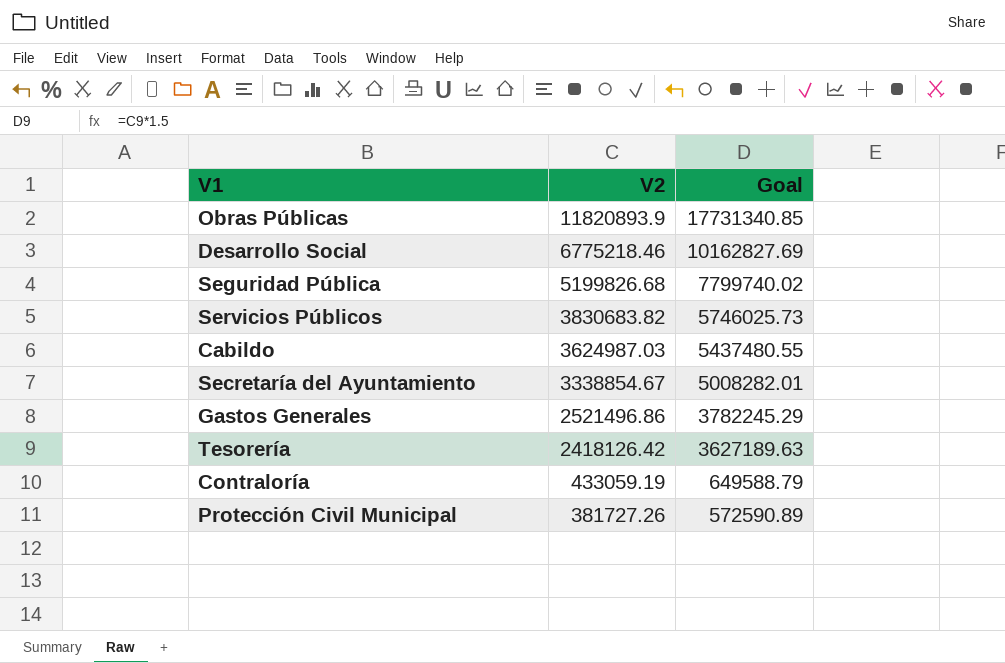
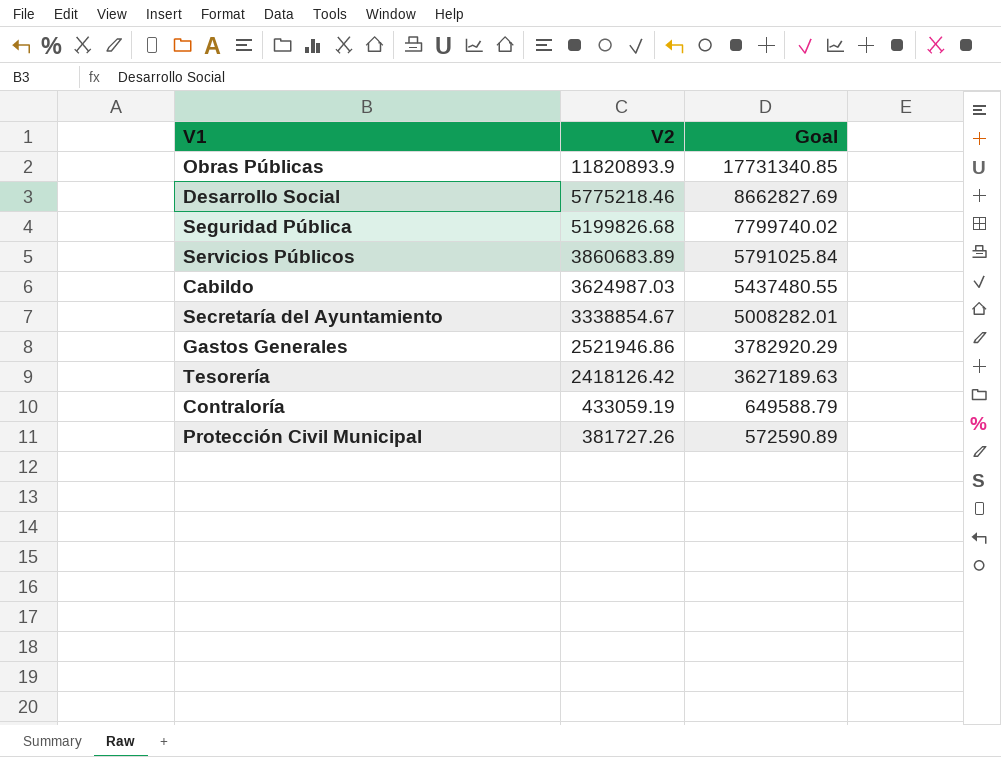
Desarrollo Social | V2: 6775218.46 -> 5775218.46
Desarrollo Social | Goal: 10162827.69 -> 8662827.69
Servicios Públicos | V2: 3830683.82 -> 3860683.89
Servicios Públicos | Goal: 5746025.73 -> 5791025.84
Gastos Generales | V2: 2521496.86 -> 2521946.86
Gastos Generales | Goal: 3782245.29 -> 3782920.29

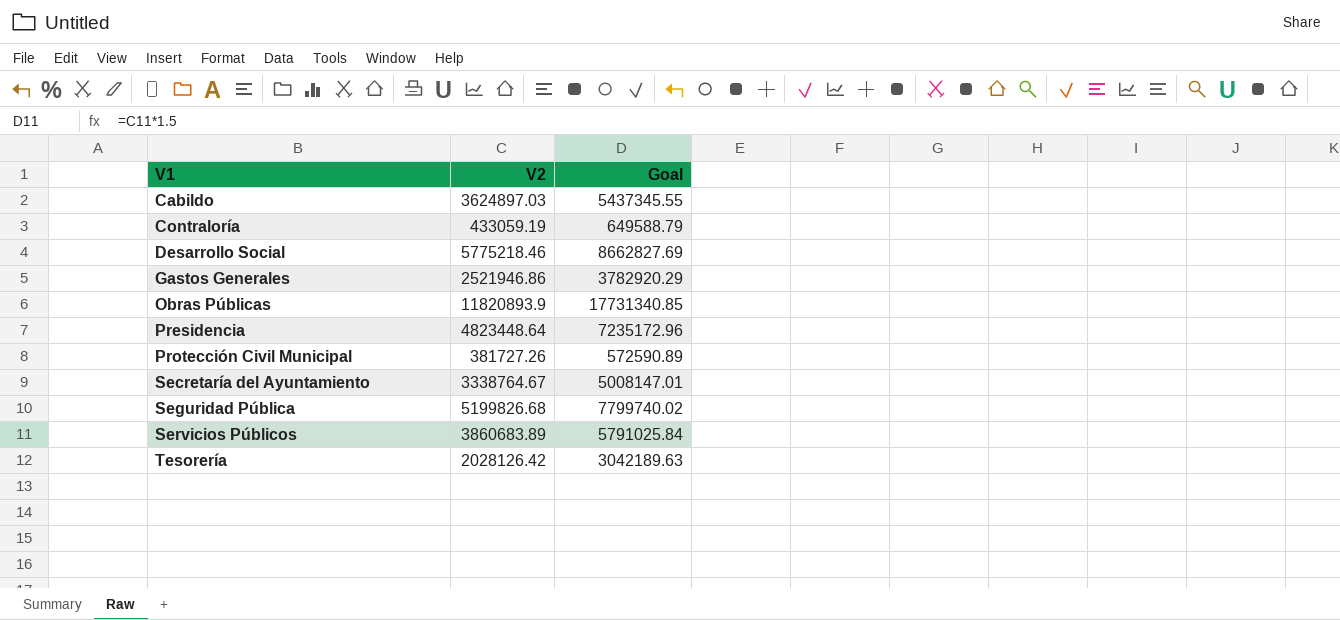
row order: V2 descending -> V1 ascending
Cabildo | V2: 3624987.03 -> 3624897.03
Cabildo | Goal: 5437480.55 -> 5437345.55
row Presidencia: none -> 4823448.64 | 7235172.96
Secretaría del Ayuntamiento | V2: 3338854.67 -> 3338764.67
Secretaría del Ayuntamiento | Goal: 5008282.01 -> 5008147.01
Tesorería | V2: 2418126.42 -> 2028126.42
Tesorería | Goal: 3627189.63 -> 3042189.63

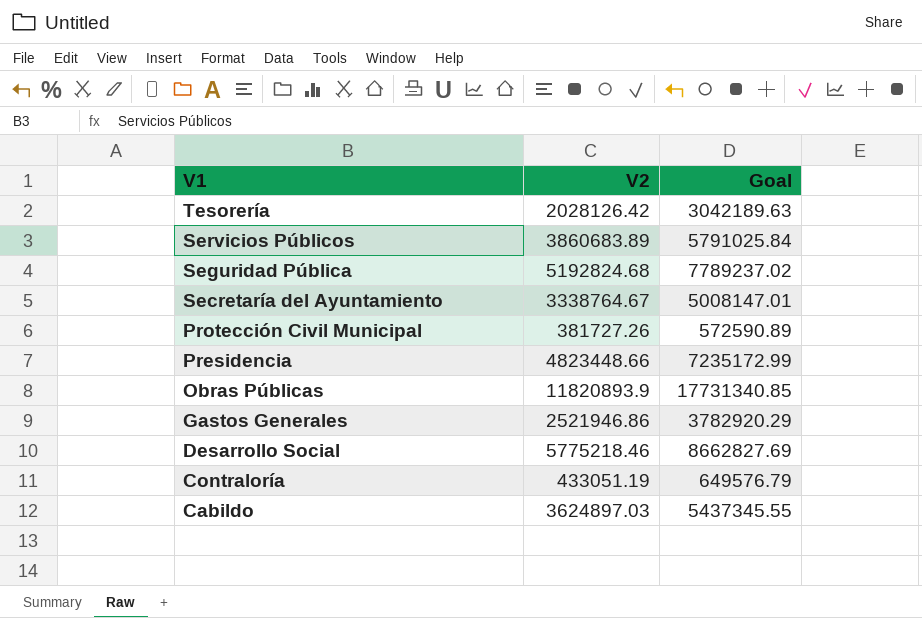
row order: V1 ascending -> V1 descending
Seguridad Pública | V2: 5199826.68 -> 5192824.68
Seguridad Pública | Goal: 7799740.02 -> 7789237.02
Presidencia | V2: 4823448.64 -> 4823448.66
Presidencia | Goal: 7235172.96 -> 7235172.99
Contraloría | V2: 433059.19 -> 433051.19
Contraloría | Goal: 649588.79 -> 649576.79

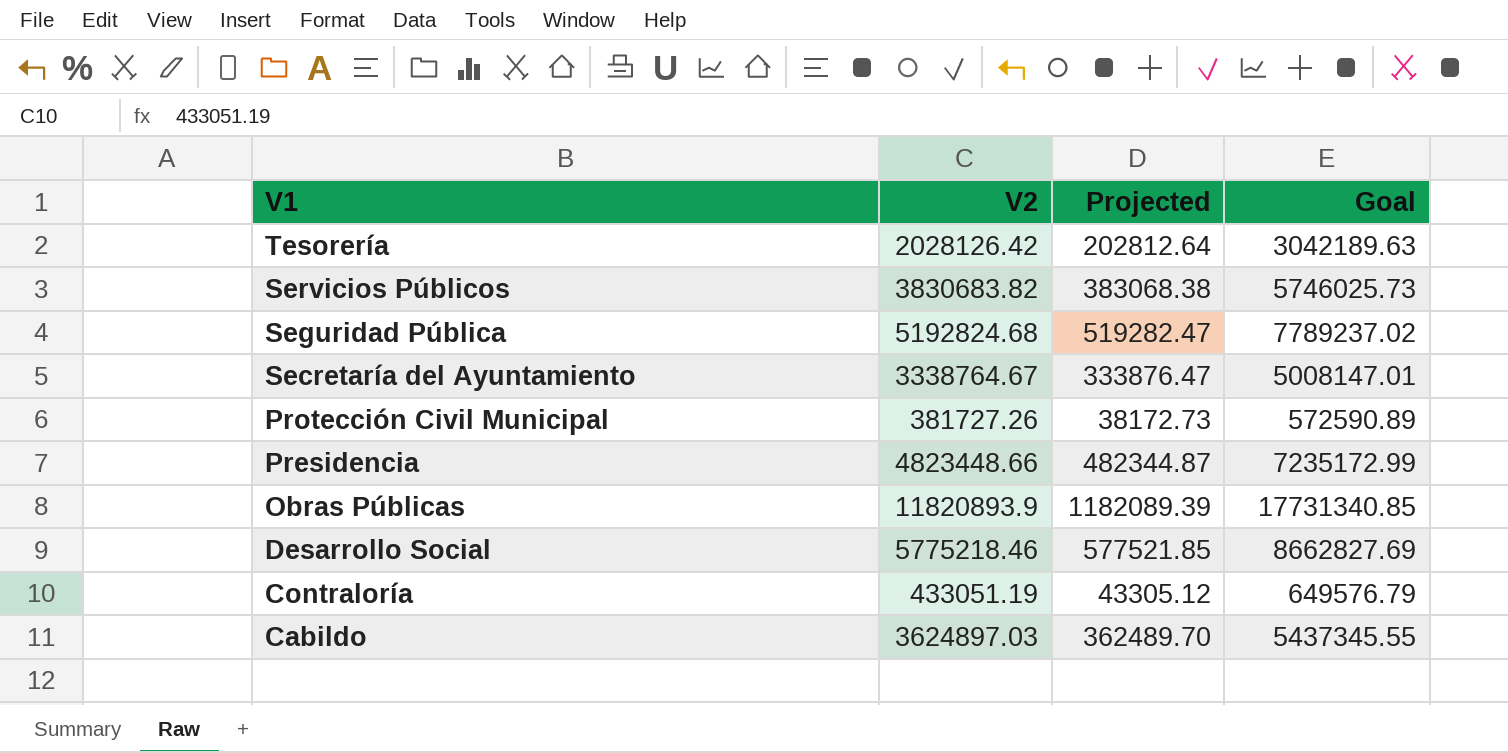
column Projected | formula: none -> [V2] * 0.1
row Gastos Generales: 2521946.86 | 3782920.29 -> none
Servicios Públicos | V2: 3860683.89 -> 3830683.82
Servicios Públicos | Goal: 5791025.84 -> 5746025.73

